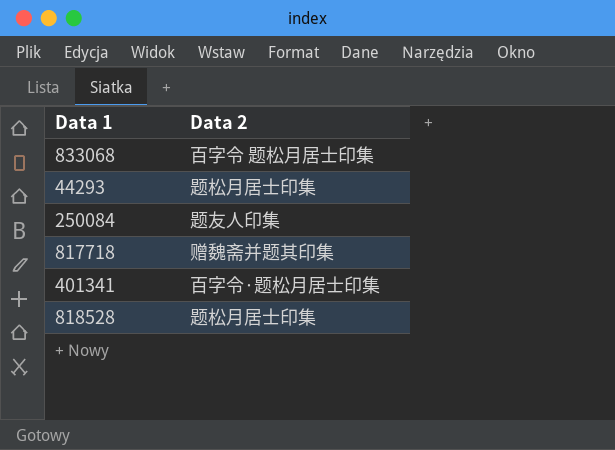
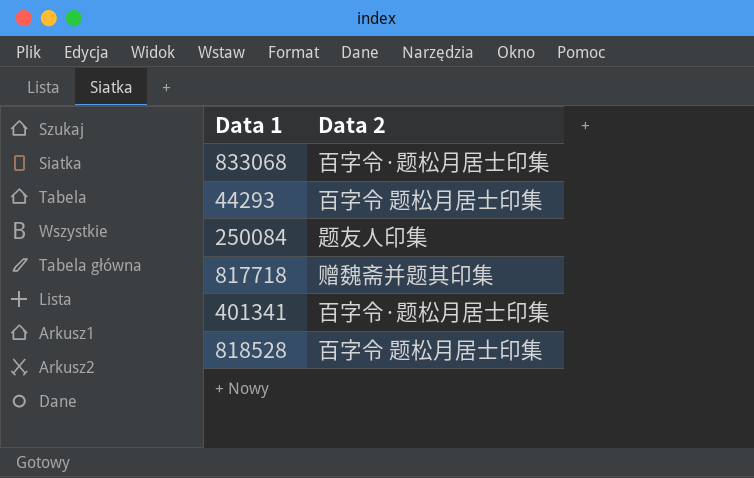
833068 | Data 2: 百字令 题松月居士印集 -> 百字令·题松月居士印集
44293 | Data 2: 题松月居士印集 -> 百字令 题松月居士印集
818528 | Data 2: 题松月居士印集 -> 百字令 题松月居士印集

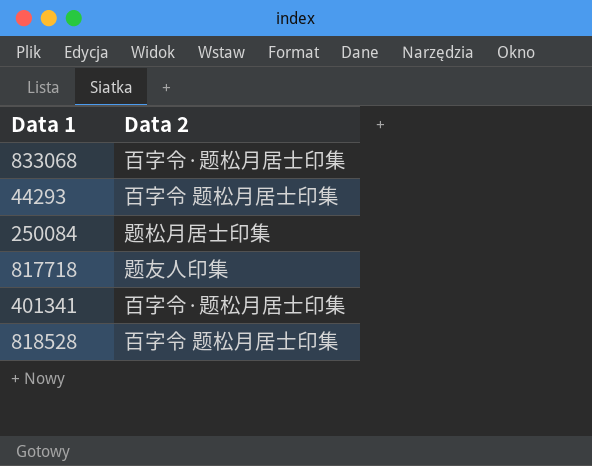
250084 | Data 2: 题友人印集 -> 题松月居士印集
817718 | Data 2: 赠魏斋并题其印集 -> 题友人印集

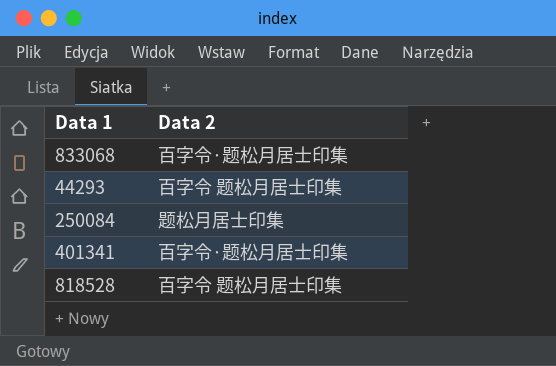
row 817718: 题友人印集 -> none

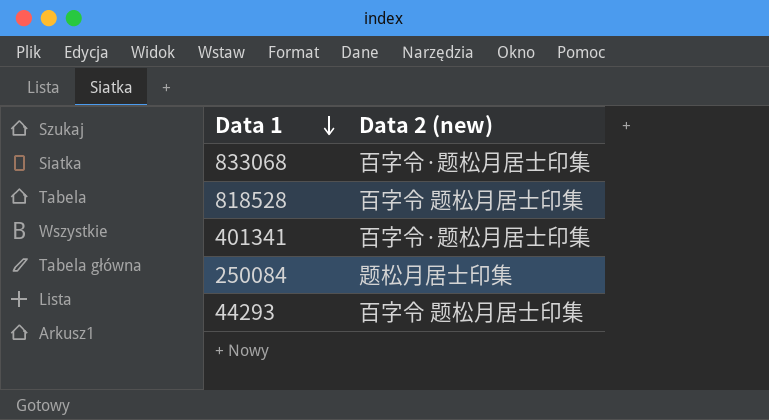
row order: none -> Data 1 descending
column name: Data 2 -> Data 2 (new)

